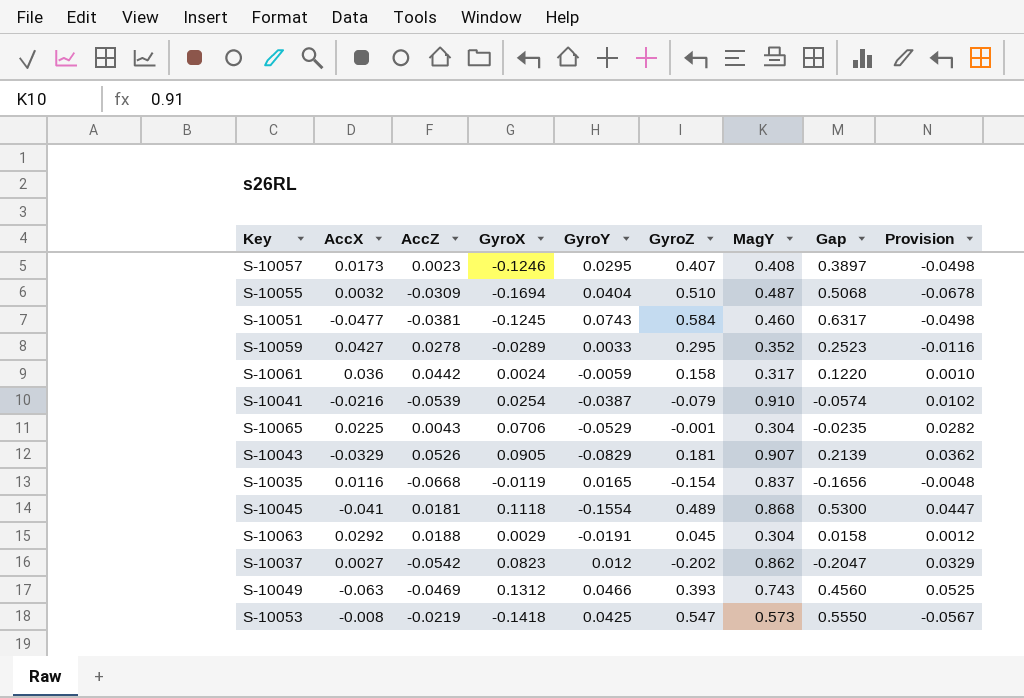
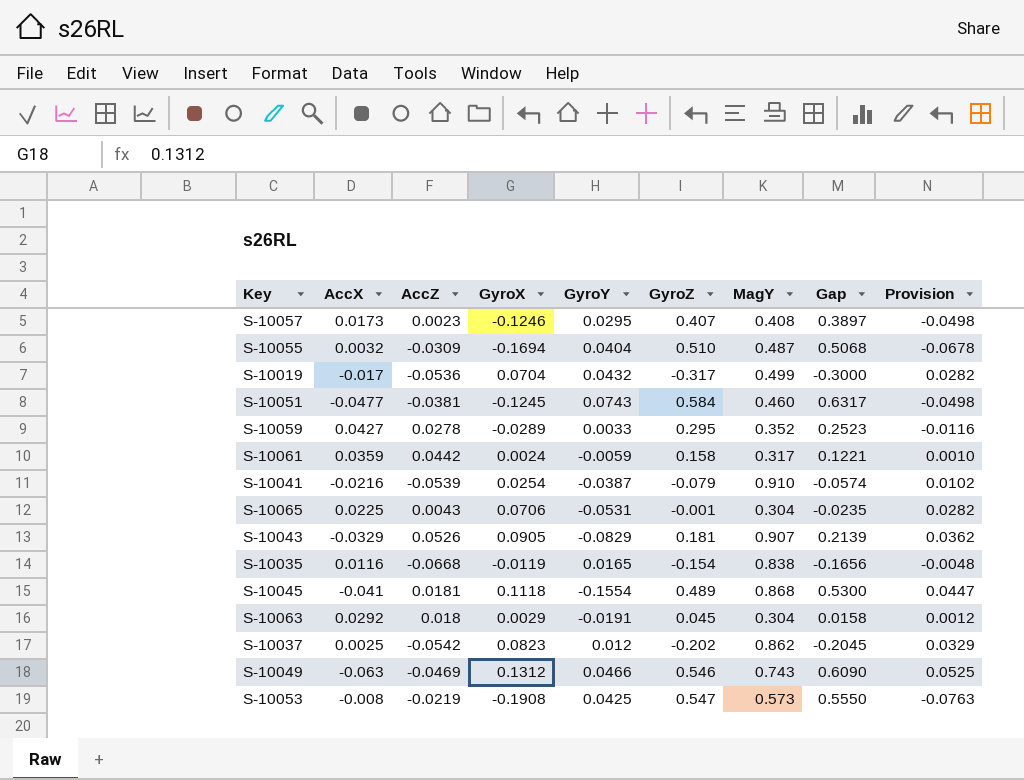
row S-10019: none -> -0.017 | -0.0536 | 0.0704 | 0.0432 | -0.317 | 0.499 | -0.3000 | 0.0282
S-10061 | AccX: 0.036 -> 0.0359
S-10061 | Gap: 0.1220 -> 0.1221
S-10065 | GyroY: -0.0529 -> -0.0531
S-10035 | MagY: 0.837 -> 0.838
S-10063 | AccZ: 0.0188 -> 0.018
S-10037 | AccX: 0.0027 -> 0.0025
S-10037 | Gap: -0.2047 -> -0.2045
S-10049 | GyroZ: 0.393 -> 0.546
S-10049 | Gap: 0.4560 -> 0.6090
S-10053 | GyroX: -0.1418 -> -0.1908
S-10053 | Provision: -0.0567 -> -0.0763

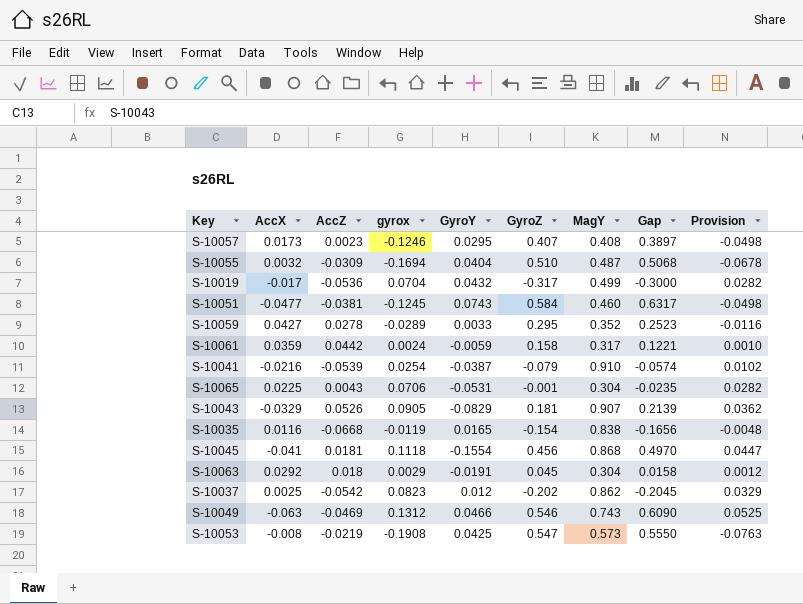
column name: GyroX -> gyrox
S-10045 | GyroZ: 0.489 -> 0.456
S-10045 | Gap: 0.5300 -> 0.4970

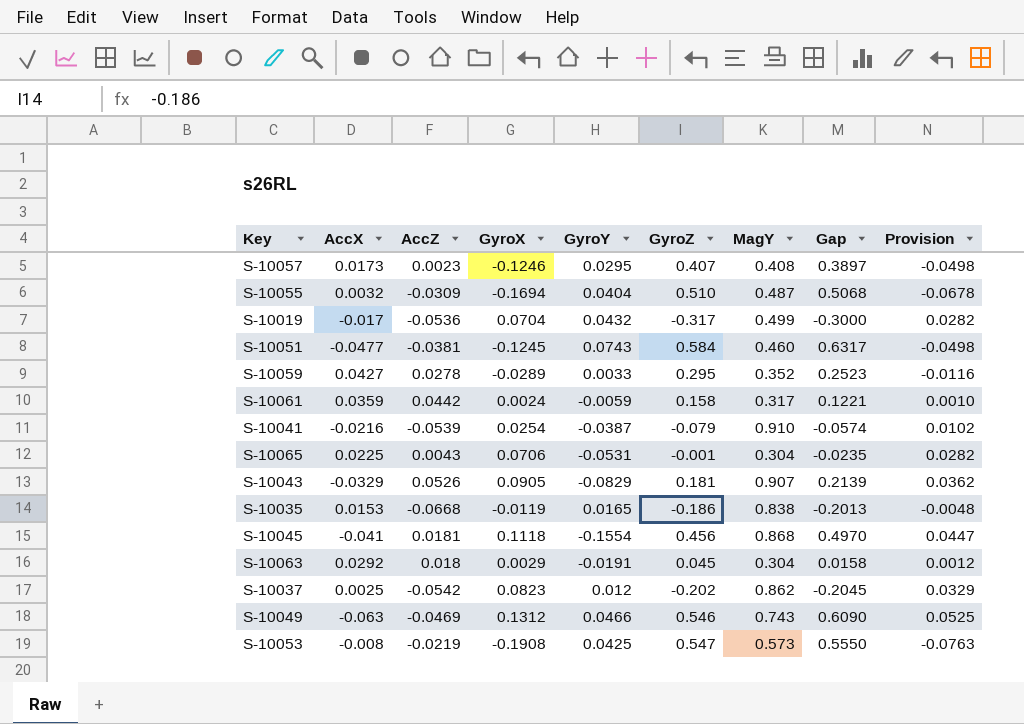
column name: gyrox -> GyroX
S-10035 | AccX: 0.0116 -> 0.0153
S-10035 | GyroZ: -0.154 -> -0.186
S-10035 | Gap: -0.1656 -> -0.2013

